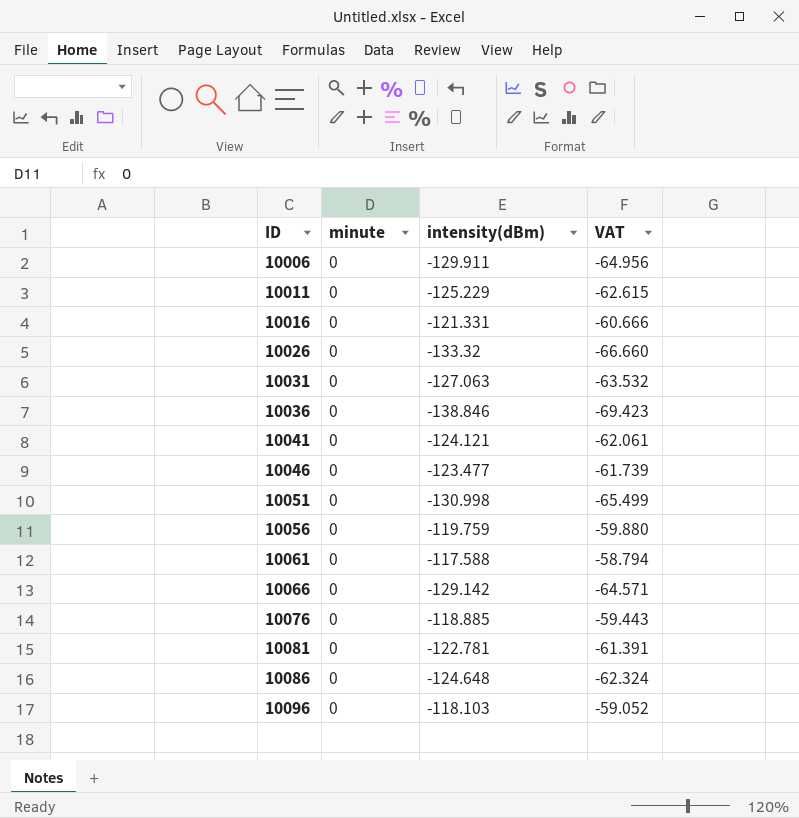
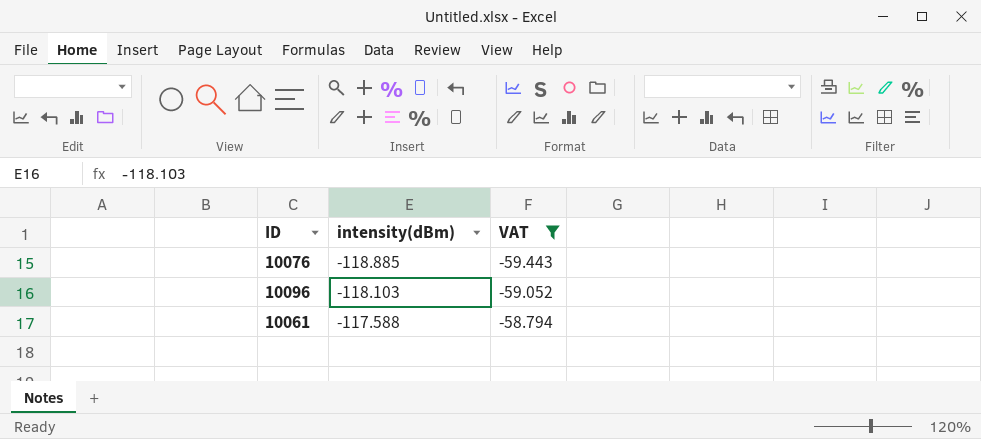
filter: none -> VAT >= -59.443
row order: ID ascending -> intensity(dBm) ascending
column minute | position: 2 -> none

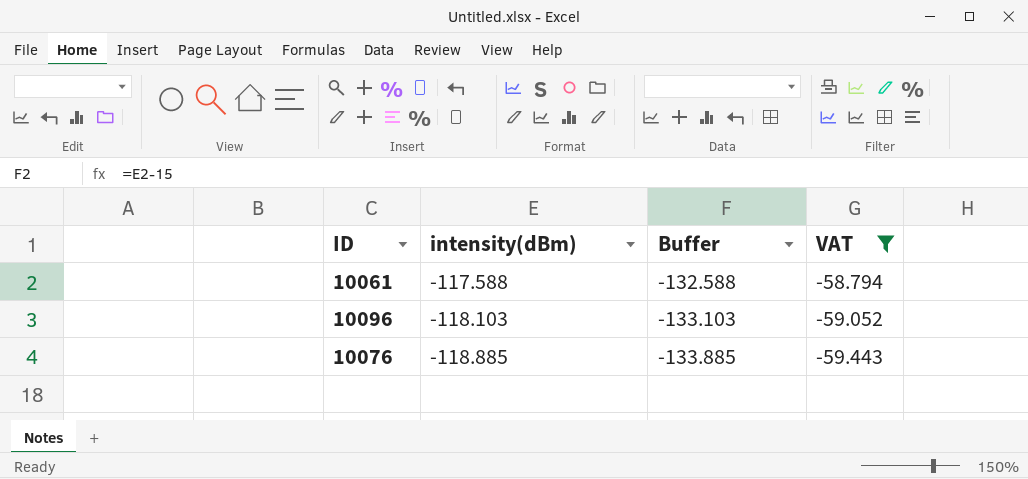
row order: intensity(dBm) ascending -> intensity(dBm) descending
column Buffer | formula: none -> [intensity(dBm)] - 15

